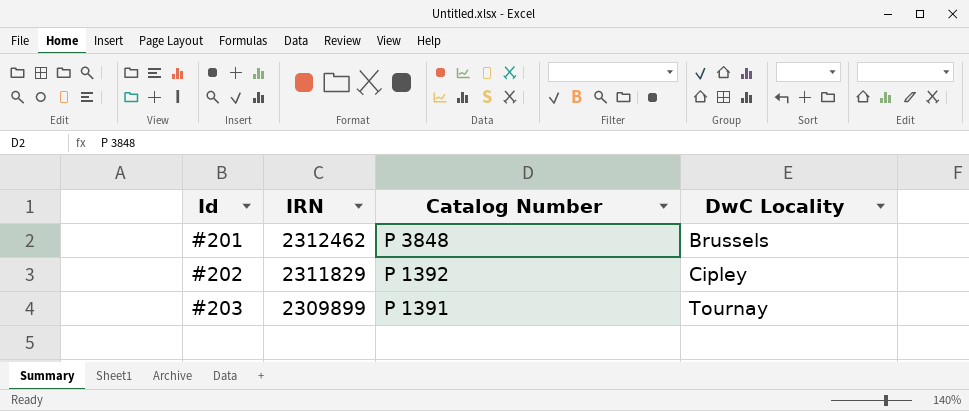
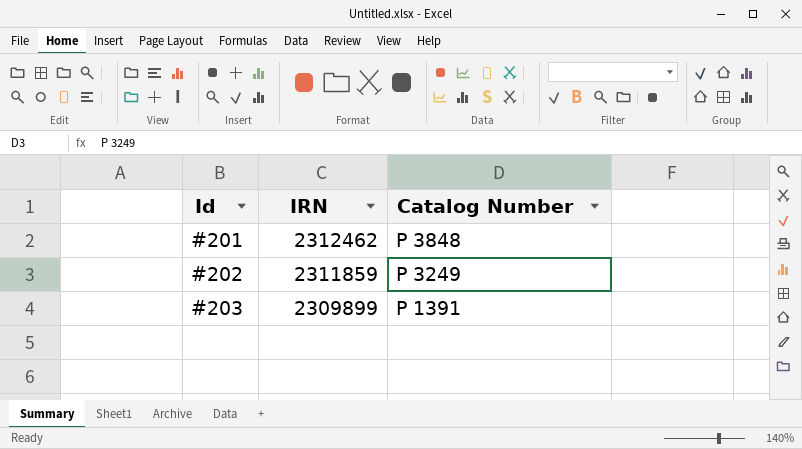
column DwC Locality | position: 4 -> none
#202 | IRN: 2311829 -> 2311859
#202 | Catalog Number: P 1392 -> P 3249

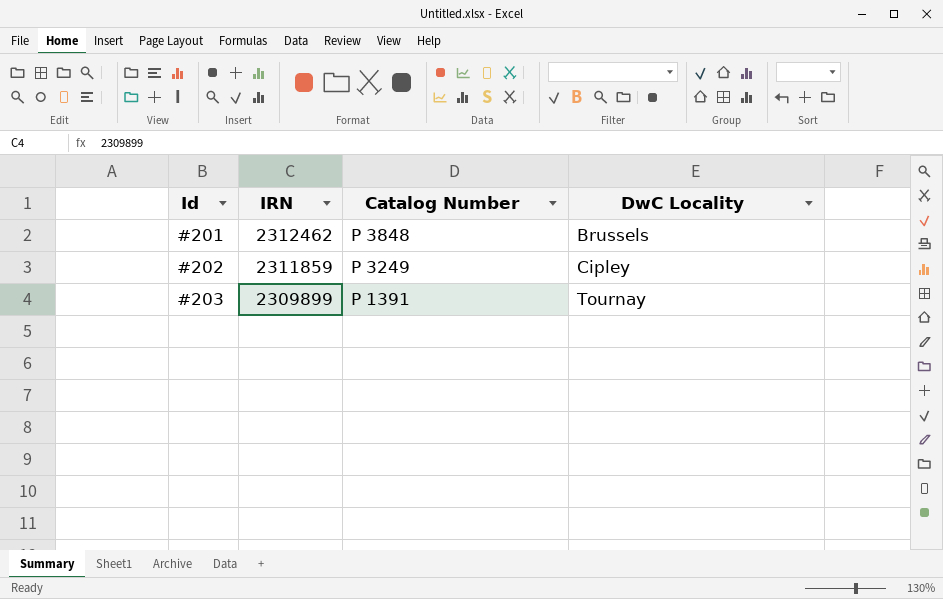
column DwC Locality | position: none -> 4

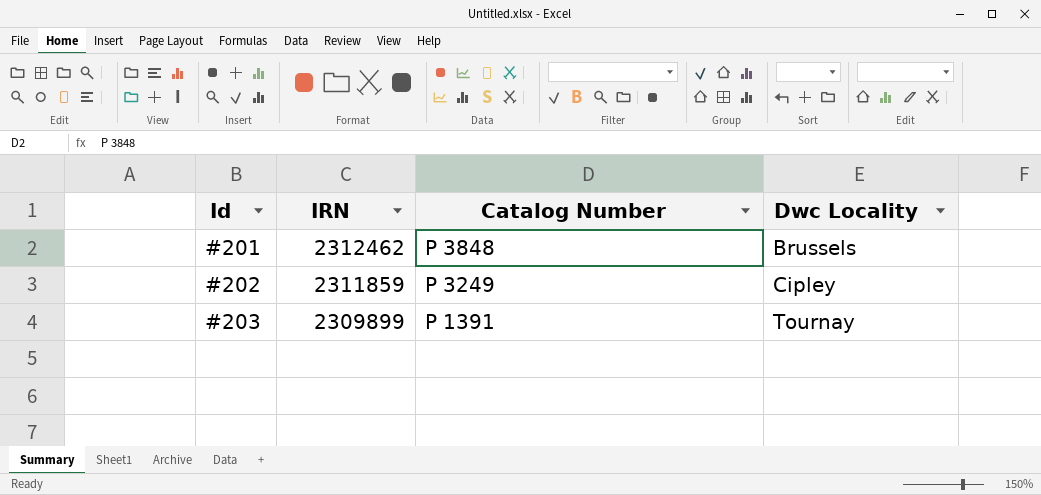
column name: DwC Locality -> Dwc Locality

